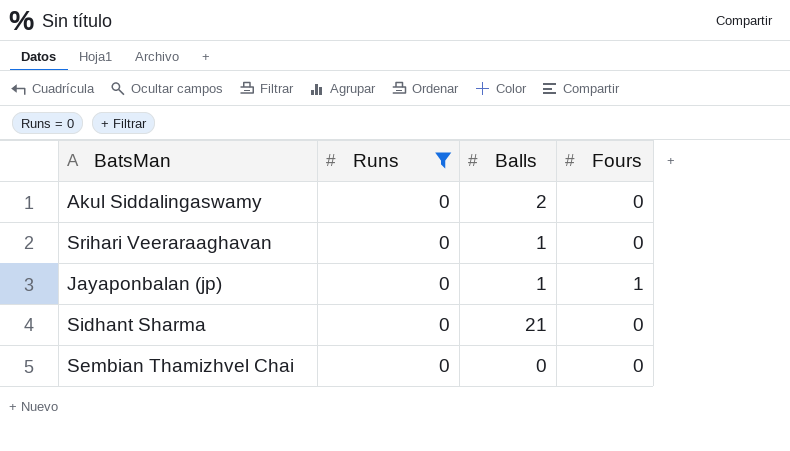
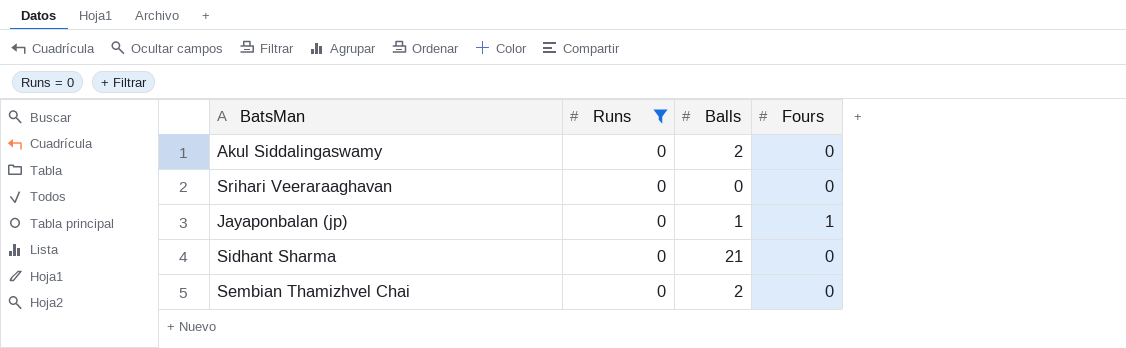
Srihari Veeraraaghavan | Balls: 1 -> 0
Sembian Thamizhvel Chai | Balls: 0 -> 2

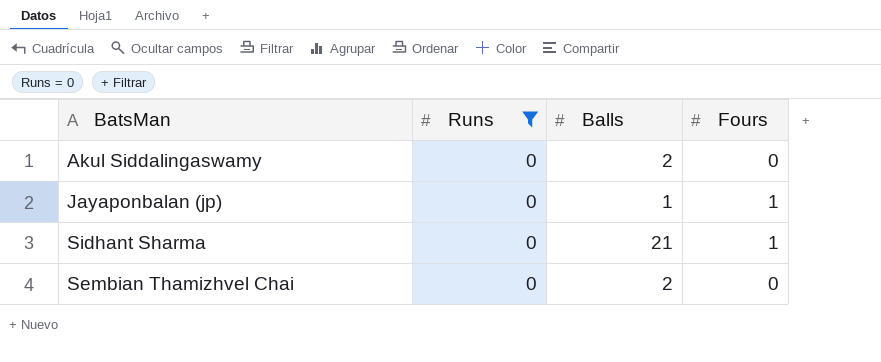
row Srihari Veeraraaghavan: 0 | 0 | 0 -> none
Sidhant Sharma | Fours: 0 -> 1

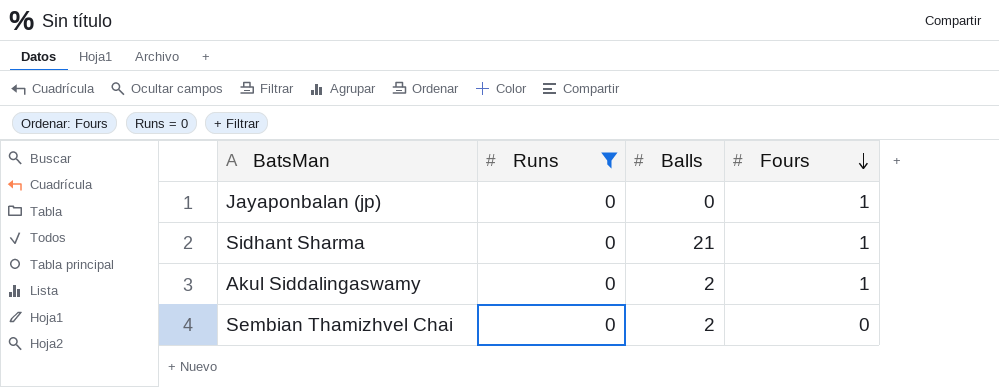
row order: none -> Fours descending
Jayaponbalan (jp) | Balls: 1 -> 0
Akul Siddalingaswamy | Fours: 0 -> 1

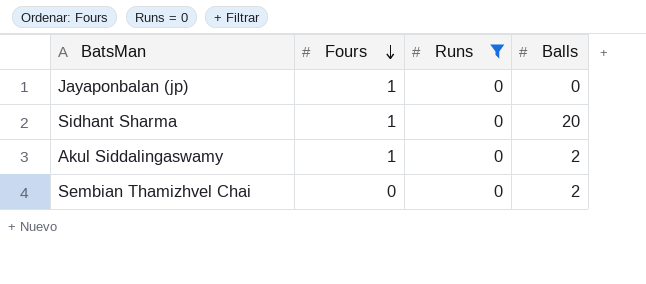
column Fours | position: 4 -> 2
Sidhant Sharma | Balls: 21 -> 20

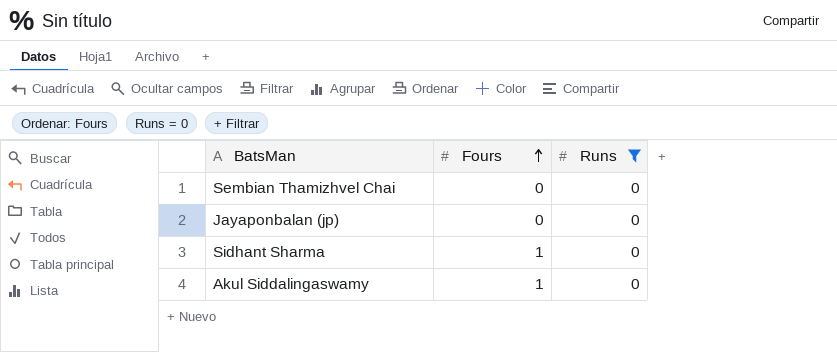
row order: Fours descending -> Fours ascending
column Balls | position: 4 -> none
Jayaponbalan (jp) | Fours: 1 -> 0

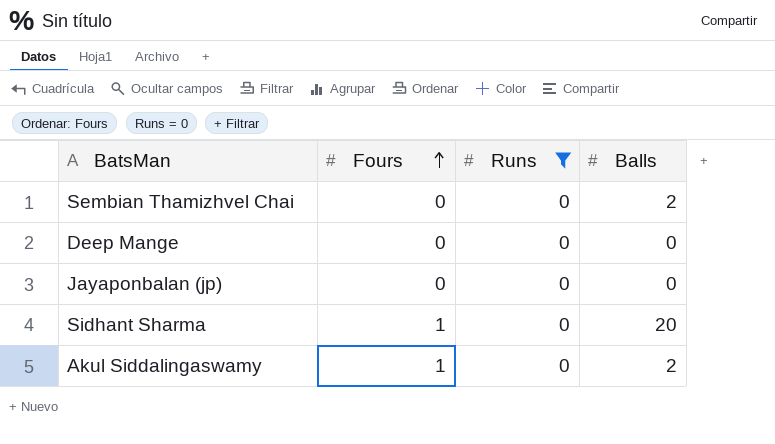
column Balls | position: none -> 4
row Deep Mange: none -> 0 | 0 | 0

